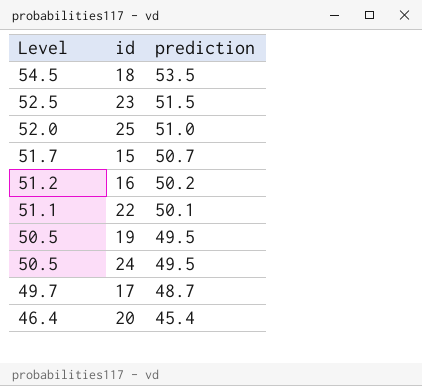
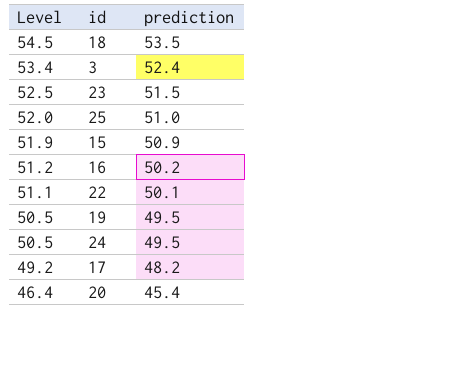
row 3: none -> 53.4 | 52.4
15 | Level: 51.7 -> 51.9
15 | prediction: 50.7 -> 50.9
17 | Level: 49.7 -> 49.2
17 | prediction: 48.7 -> 48.2

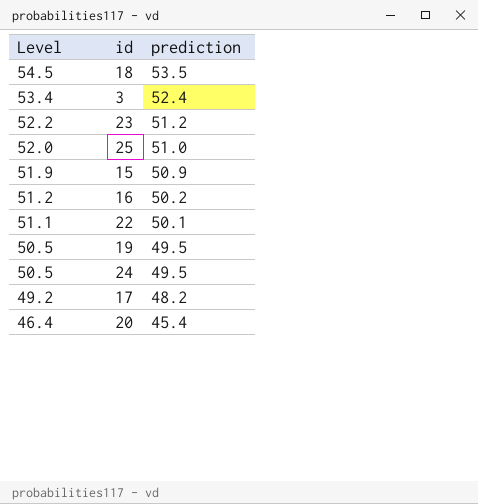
23 | Level: 52.5 -> 52.2
23 | prediction: 51.5 -> 51.2

